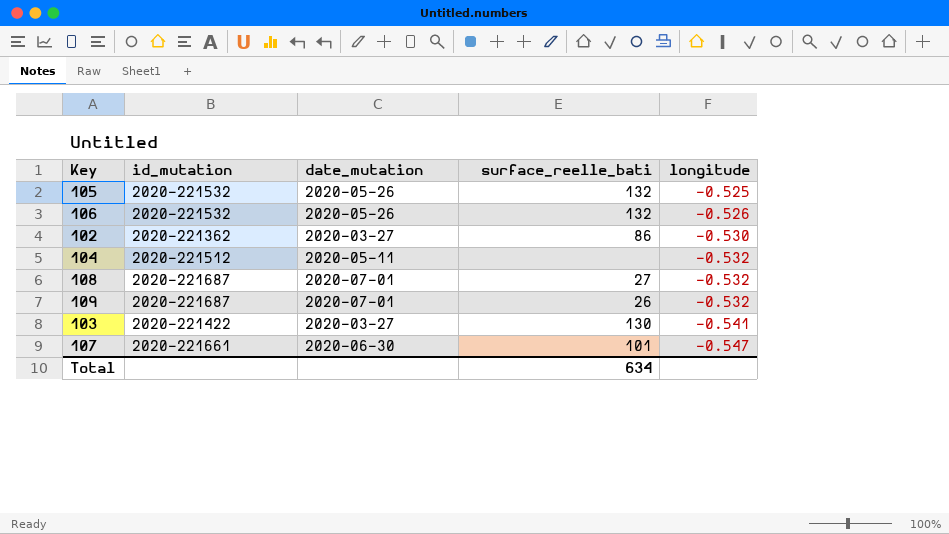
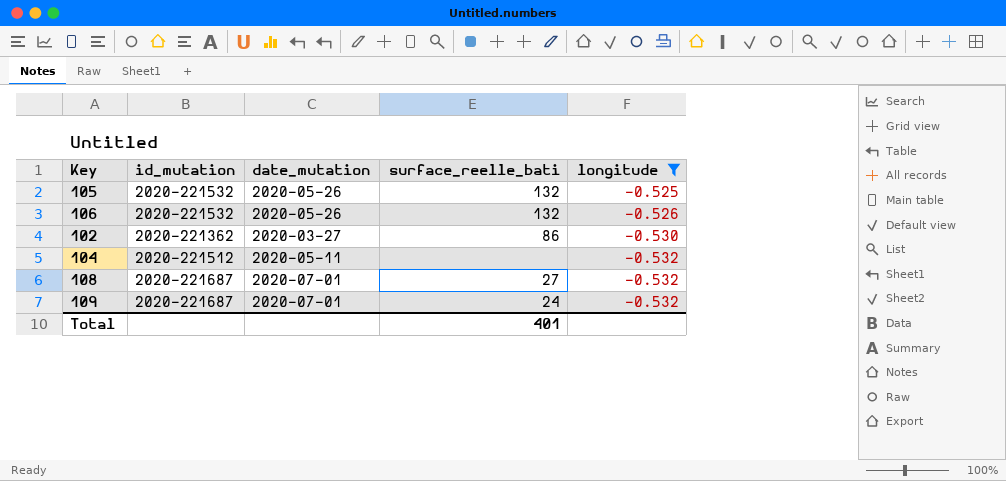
filter: none -> longitude >= -0.532
109 | surface_reelle_bati: 26 -> 24
Total | surface_reelle_bati: 634 -> 401

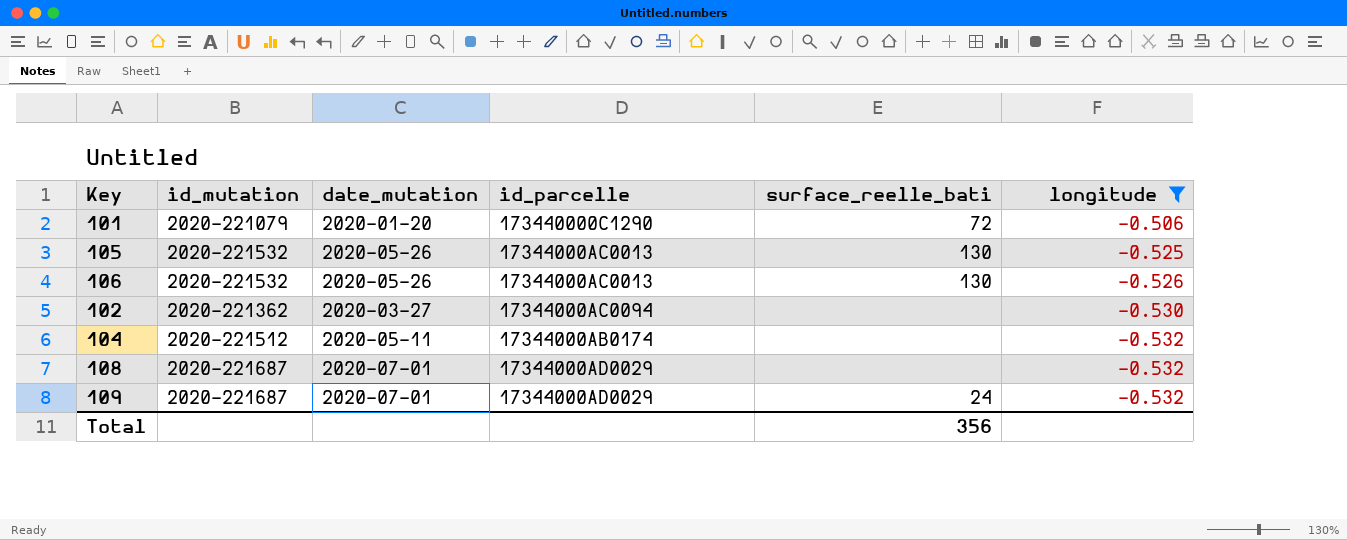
column id_parcelle | position: none -> 4
row 101: none -> 2020-221079 | 2020-01-20 | 173440000C1290 | 72 | -0.506
105 | surface_reelle_bati: 132 -> 130
106 | surface_reelle_bati: 132 -> 130
102 | surface_reelle_bati: 86 -> none
108 | surface_reelle_bati: 27 -> none
Total | surface_reelle_bati: 401 -> 356

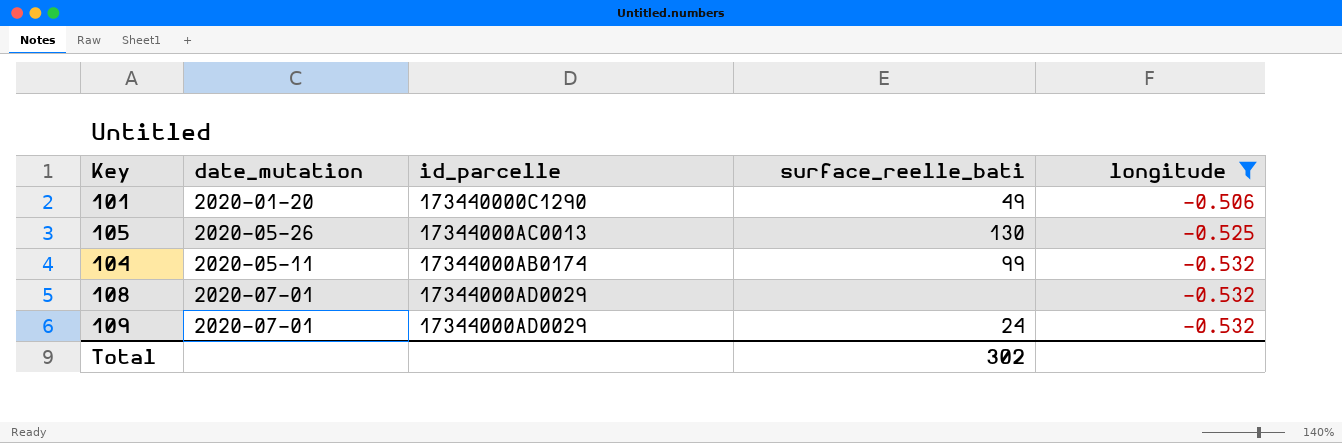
column id_mutation | position: 2 -> none
row 106: 2020-221532 | 2020-05-26 | 17344000AC0013 | 130 | -0.526 -> none
row 102: 2020-221362 | 2020-03-27 | 17344000AC0094 | none | -0.530 -> none
101 | surface_reelle_bati: 72 -> 49
104 | surface_reelle_bati: none -> 99
Total | surface_reelle_bati: 356 -> 302

